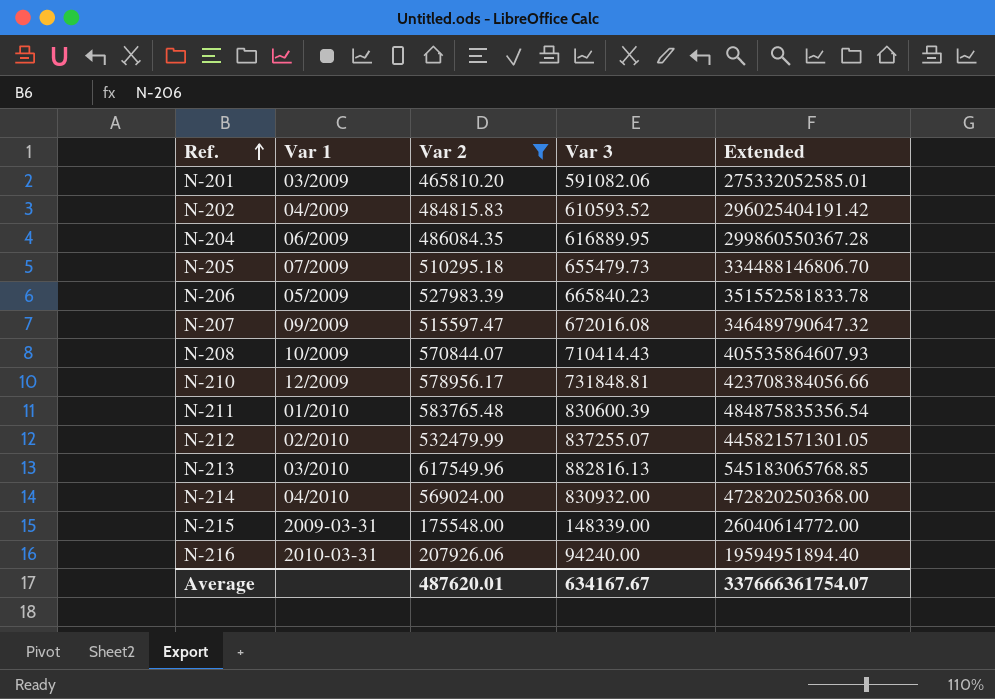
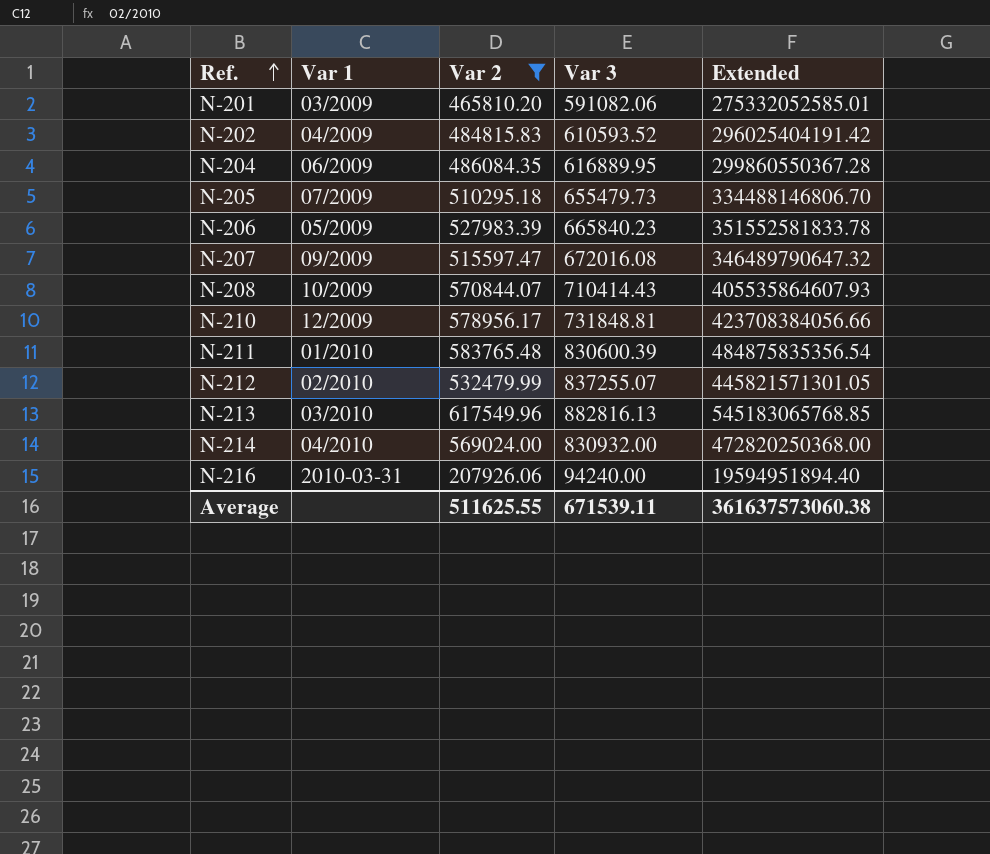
row N-215: 2009-03-31 | 175548.00 | 148339.00 | 26040614772.00 -> none
Average | Var 2: 487620.01 -> 511625.55
Average | Var 3: 634167.67 -> 671539.11
Average | Extended: 337666361754.07 -> 361637573060.38

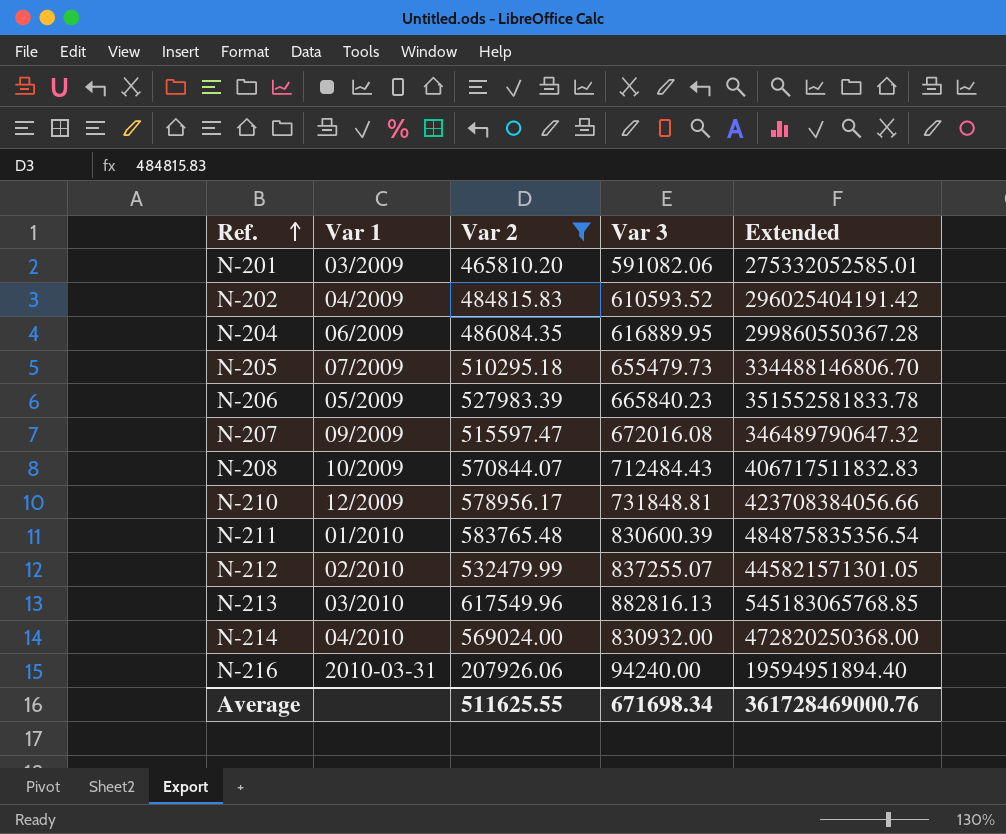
N-208 | Var 3: 710414.43 -> 712484.43
N-208 | Extended: 405535864607.93 -> 406717511832.83
Average | Var 3: 671539.11 -> 671698.34
Average | Extended: 361637573060.38 -> 361728469000.76

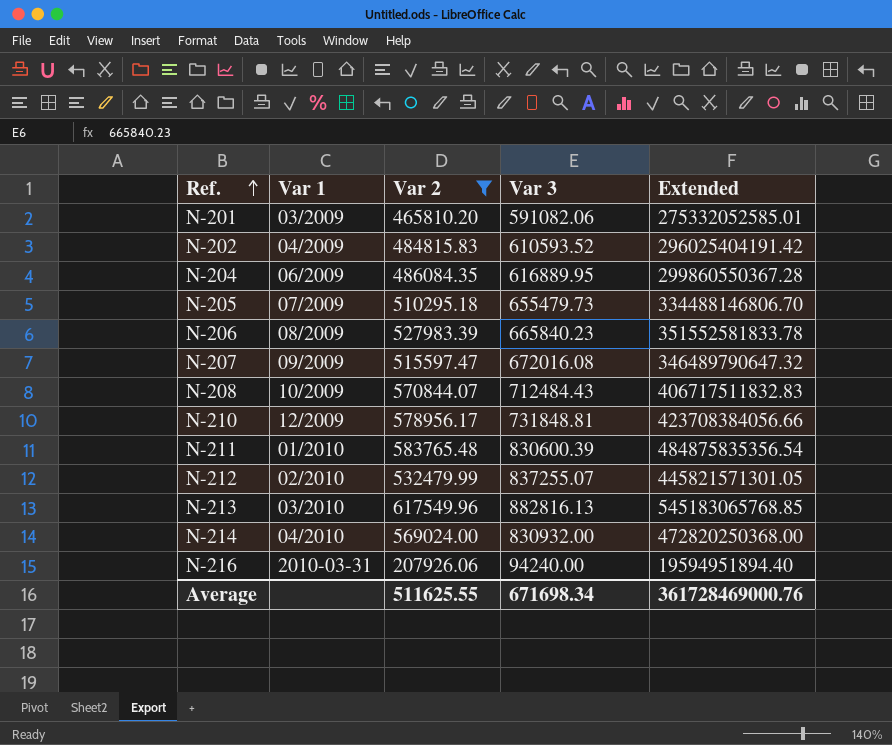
N-206 | Var 1: 05/2009 -> 08/2009

